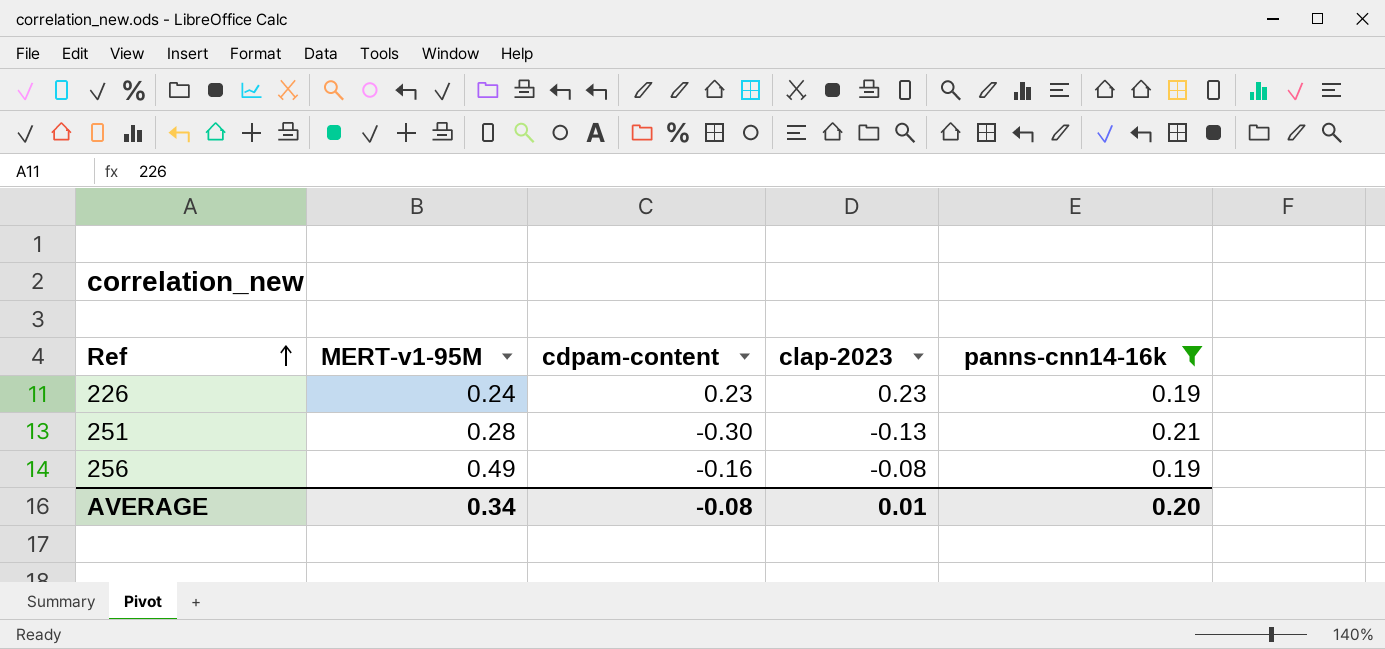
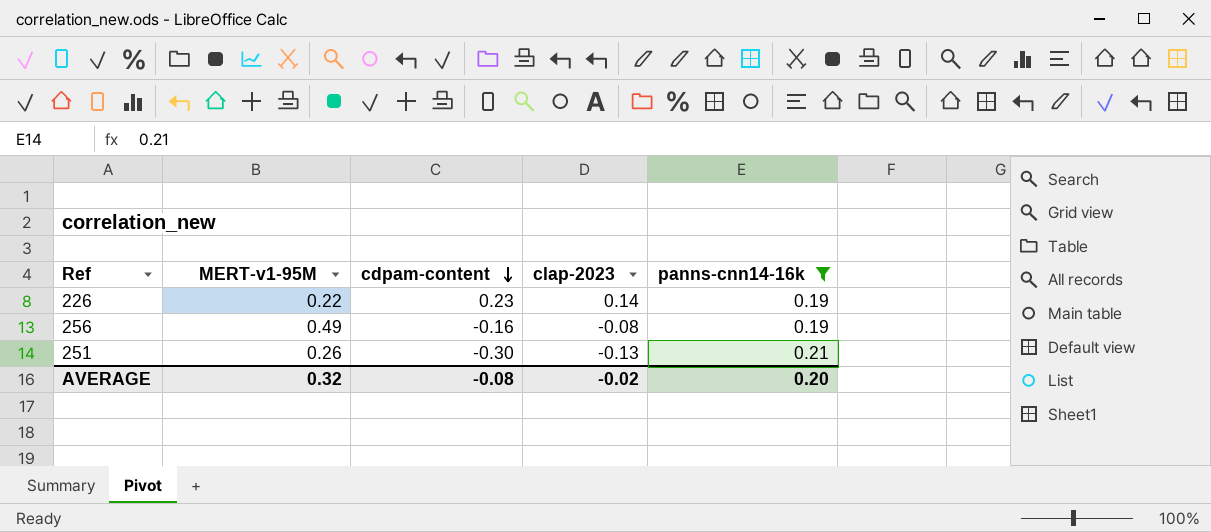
row order: Ref ascending -> cdpam-content descending
226 | MERT-v1-95M: 0.24 -> 0.22
226 | clap-2023: 0.23 -> 0.14
251 | MERT-v1-95M: 0.28 -> 0.26
AVERAGE | MERT-v1-95M: 0.34 -> 0.32
AVERAGE | clap-2023: 0.01 -> -0.02

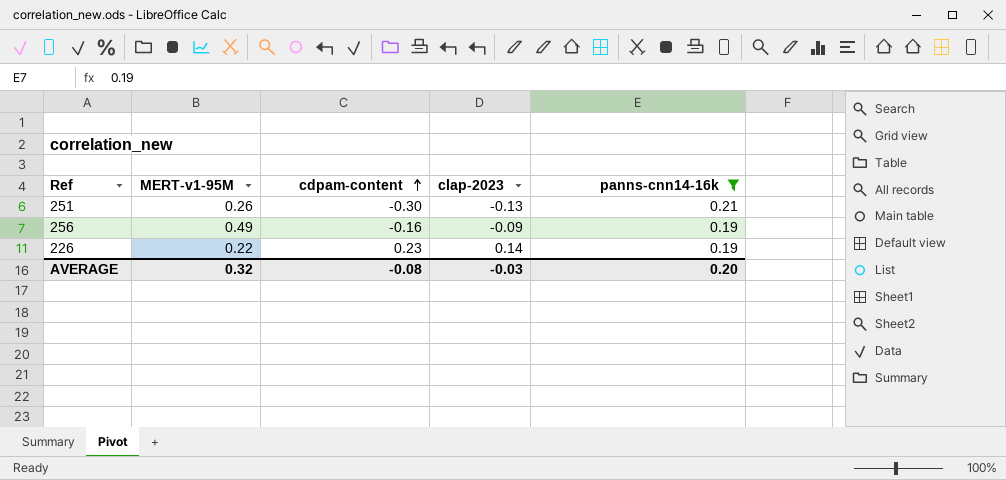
row order: cdpam-content descending -> cdpam-content ascending
256 | clap-2023: -0.08 -> -0.09
AVERAGE | clap-2023: -0.02 -> -0.03

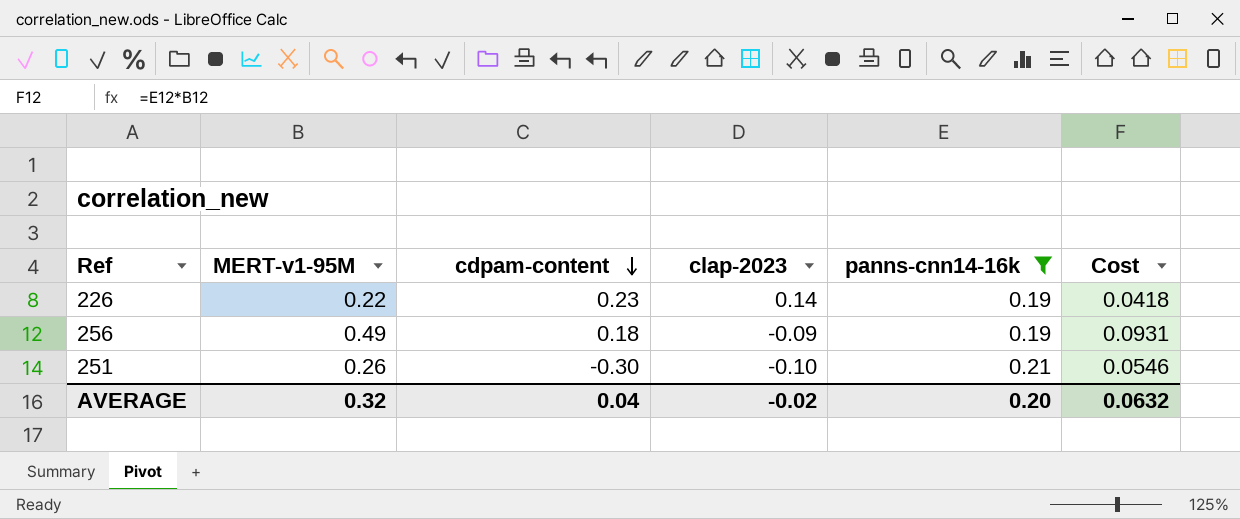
row order: cdpam-content ascending -> cdpam-content descending
column Cost | formula: none -> [MERT-v1-95M] * [panns-cnn14-16k]
256 | cdpam-content: -0.16 -> 0.18
251 | clap-2023: -0.13 -> -0.10
AVERAGE | cdpam-content: -0.08 -> 0.04
AVERAGE | clap-2023: -0.03 -> -0.02

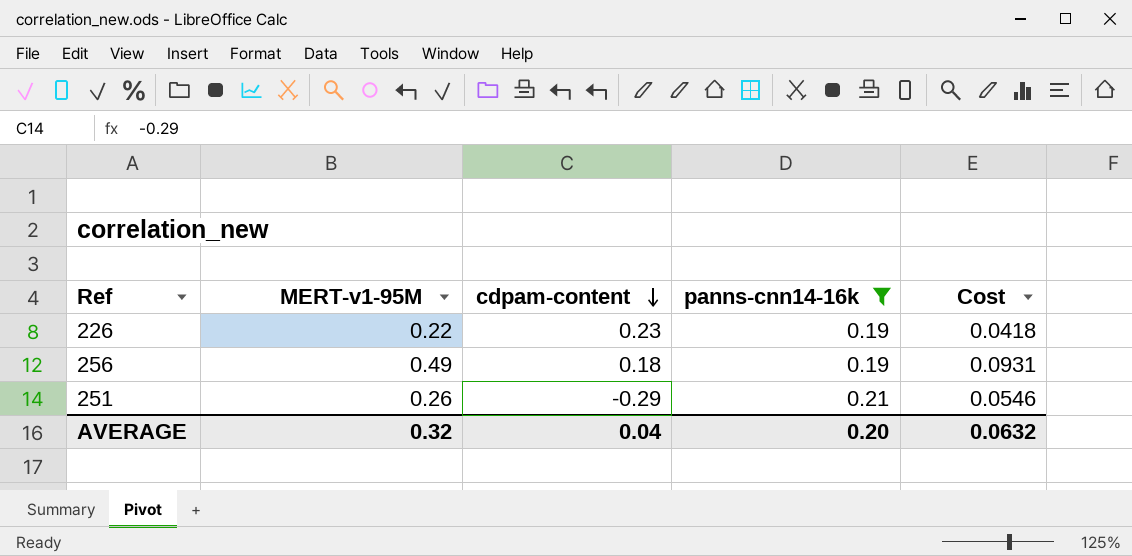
column clap-2023 | position: 4 -> none
251 | cdpam-content: -0.30 -> -0.29

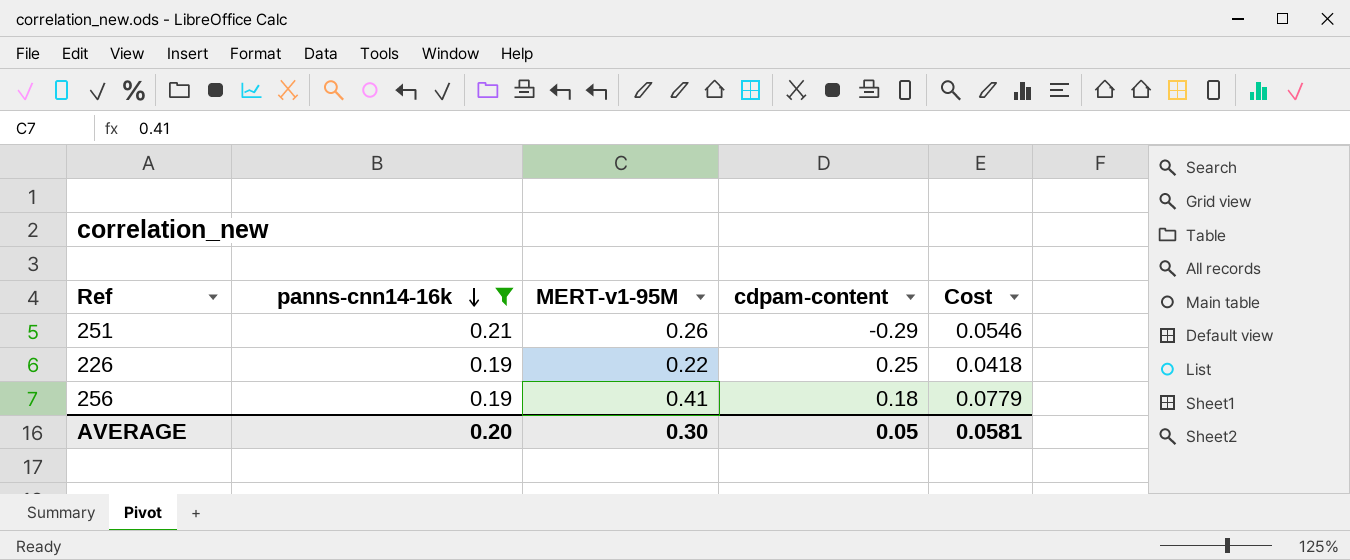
row order: cdpam-content descending -> panns-cnn14-16k descending
column panns-cnn14-16k | position: 4 -> 2
226 | cdpam-content: 0.23 -> 0.25
256 | MERT-v1-95M: 0.49 -> 0.41
256 | Cost: 0.0931 -> 0.0779
AVERAGE | MERT-v1-95M: 0.32 -> 0.30
AVERAGE | cdpam-content: 0.04 -> 0.05
AVERAGE | Cost: 0.0632 -> 0.0581

